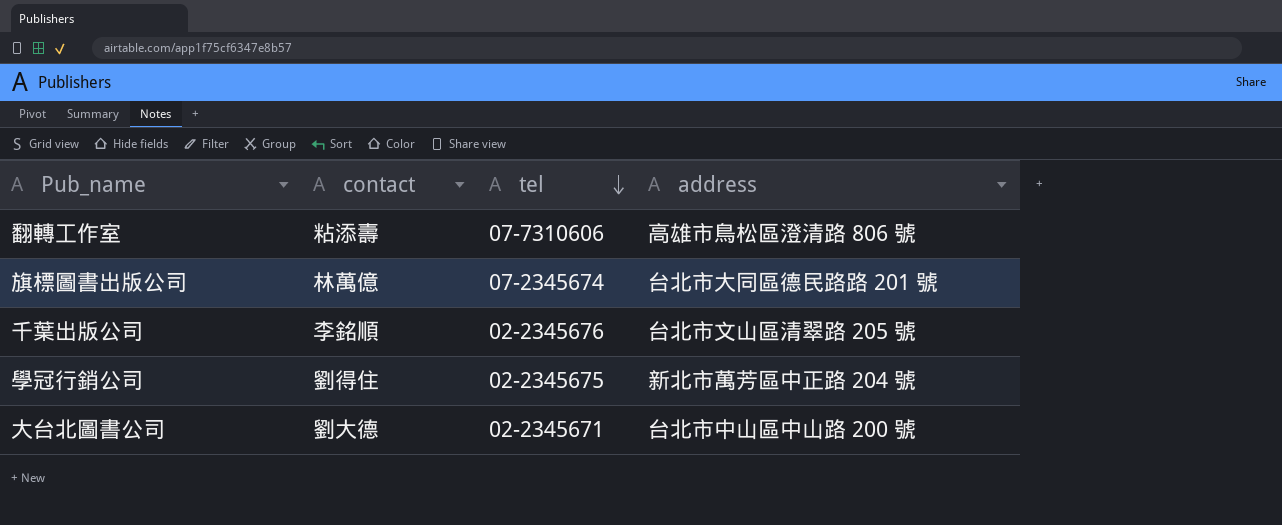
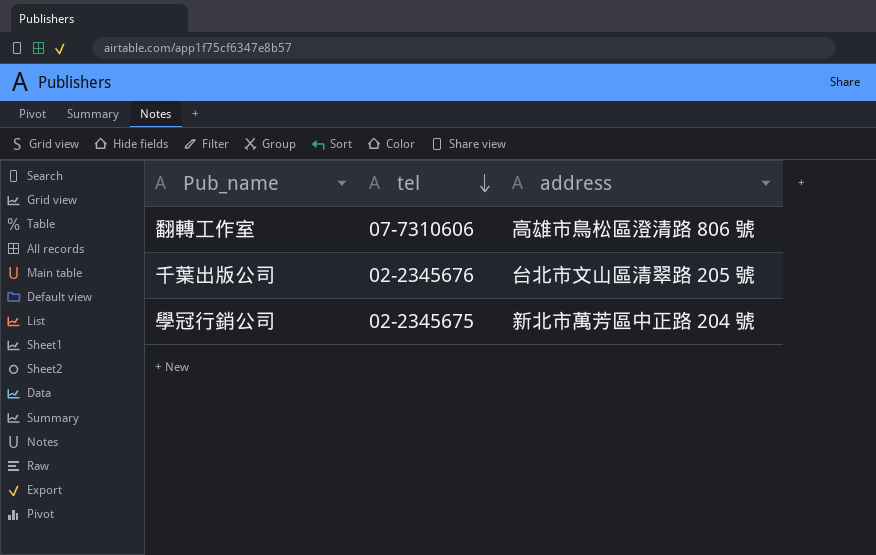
column contact | position: 2 -> none
row 旗標圖書出版公司: 林萬億 | 07-2345674 | 台北市大同區德民路路 201 號 -> none
row 大台北圖書公司: 劉大德 | 02-2345671 | 台北市中山區中山路 200 號 -> none

